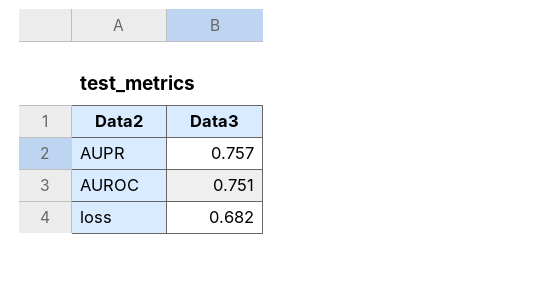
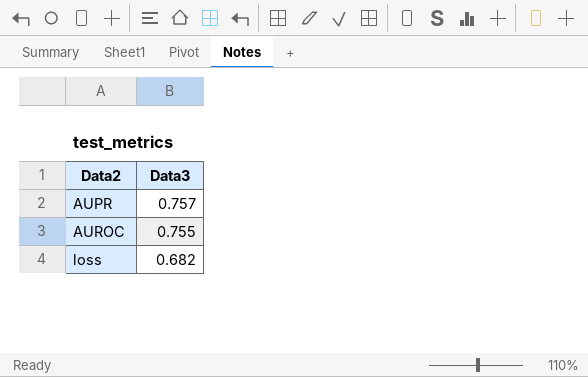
AUROC | Data3: 0.751 -> 0.755

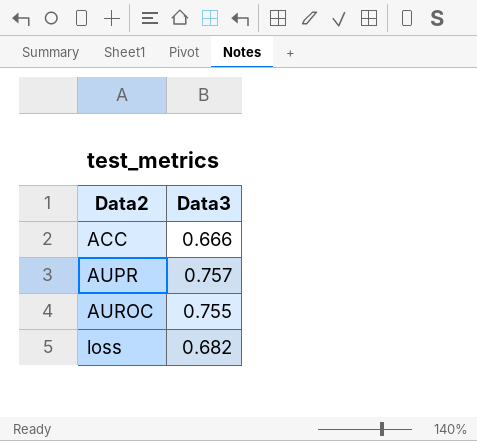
row ACC: none -> 0.666

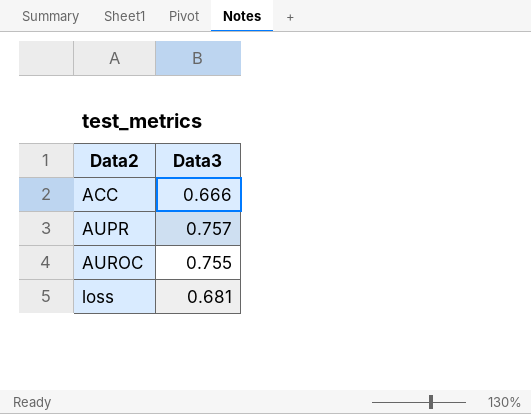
loss | Data3: 0.682 -> 0.681

